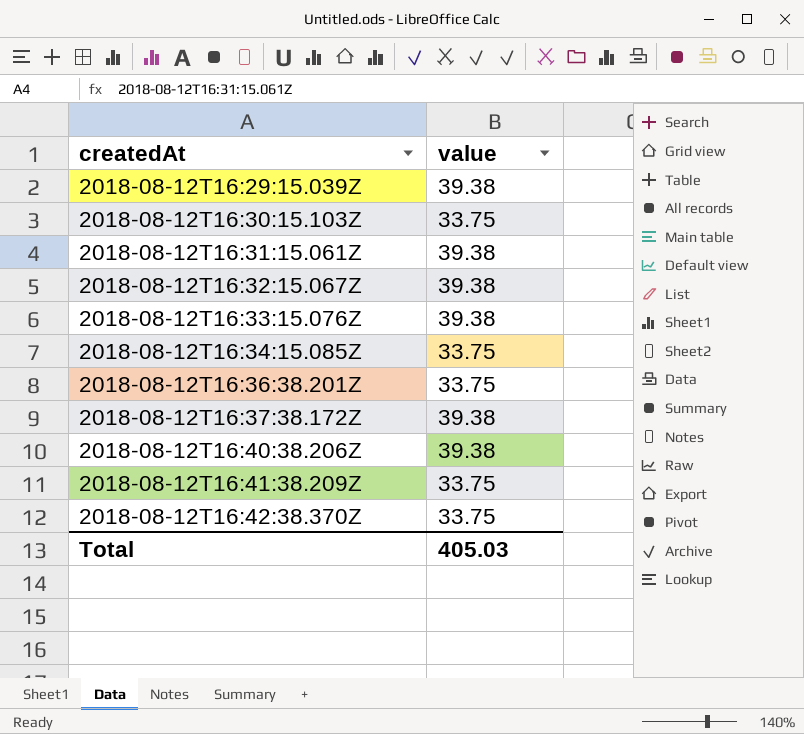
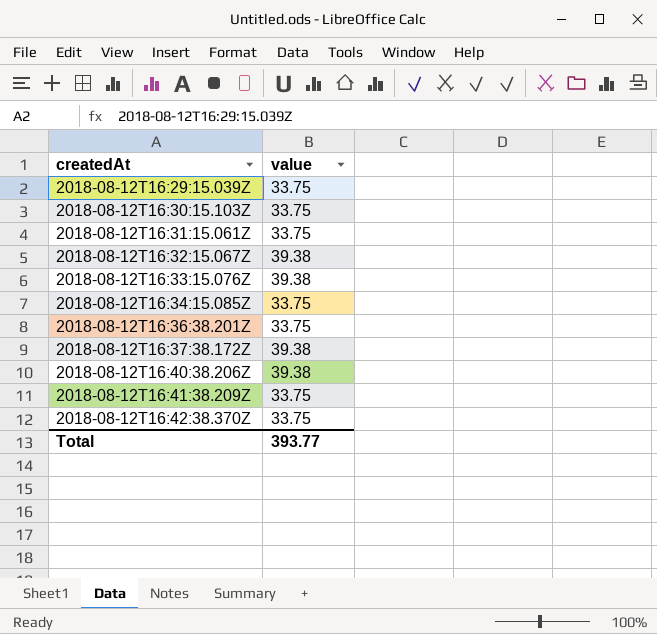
2018-08-12T16:29:15.039Z | value: 39.38 -> 33.75
2018-08-12T16:31:15.061Z | value: 39.38 -> 33.75
Total | value: 405.03 -> 393.77

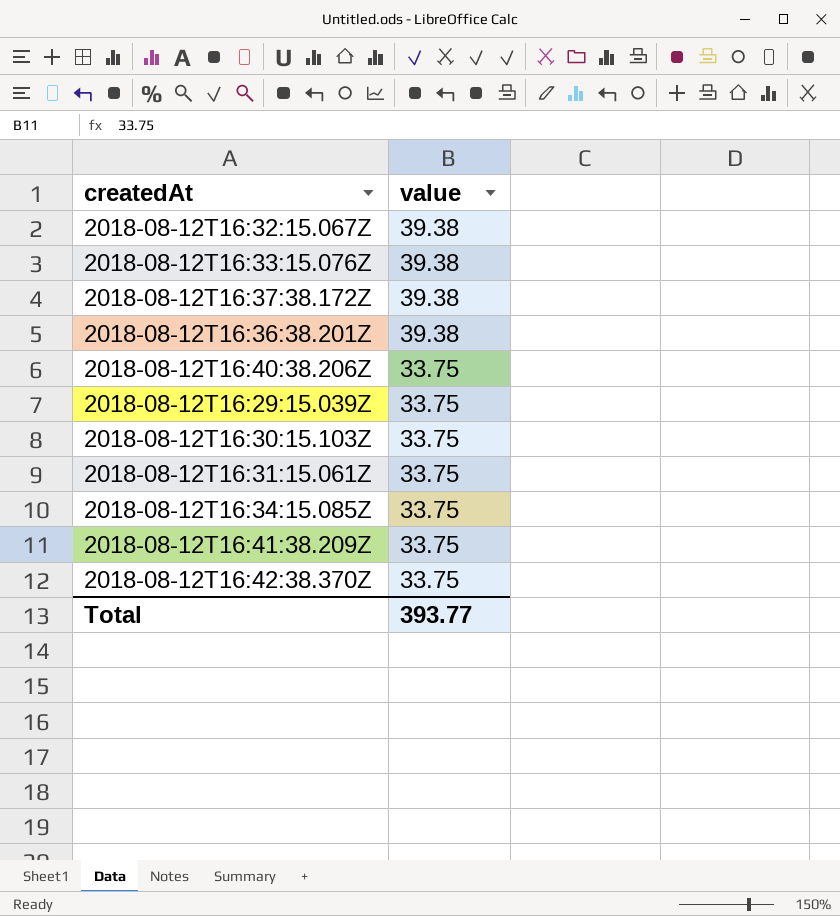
row order: createdAt ascending -> value descending
2018-08-12T16:36:38.201Z | value: 33.75 -> 39.38
2018-08-12T16:40:38.206Z | value: 39.38 -> 33.75

